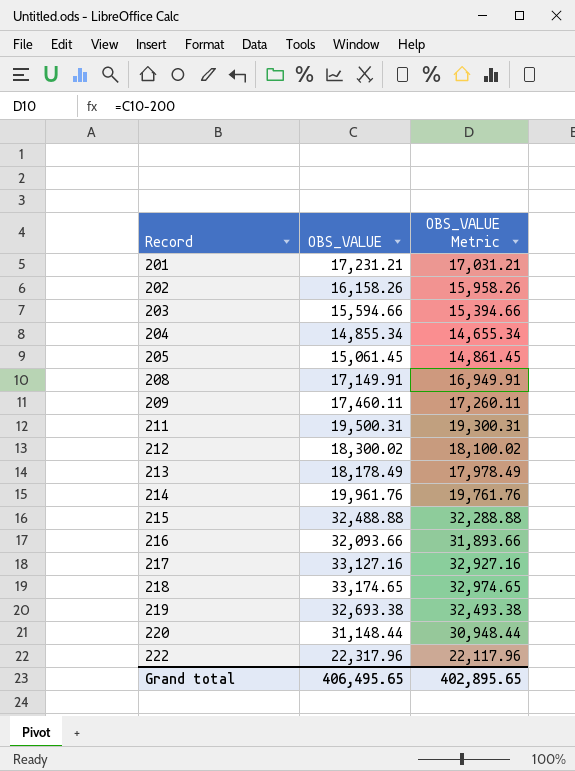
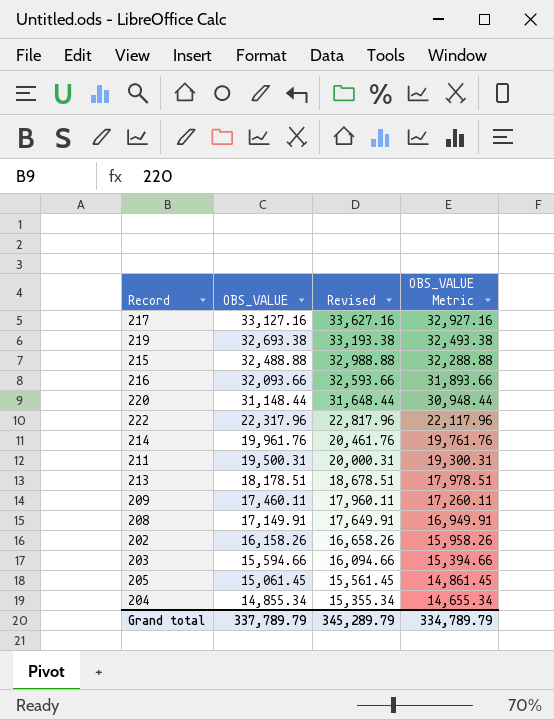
row order: Record ascending -> OBS_VALUE descending
column Revised | formula: none -> [OBS_VALUE] + 500
row 201: 17,231.21 | 17,031.21 -> none
row 212: 18,300.02 | 18,100.02 -> none
row 218: 33,174.65 | 32,974.65 -> none
213 | OBS_VALUE: 18,178.49 -> 18,178.51
213 | OBS_VALUE Metric: 17,978.49 -> 17,978.51
Grand total | OBS_VALUE: 406,495.65 -> 337,789.79
Grand total | OBS_VALUE Metric: 402,895.65 -> 334,789.79

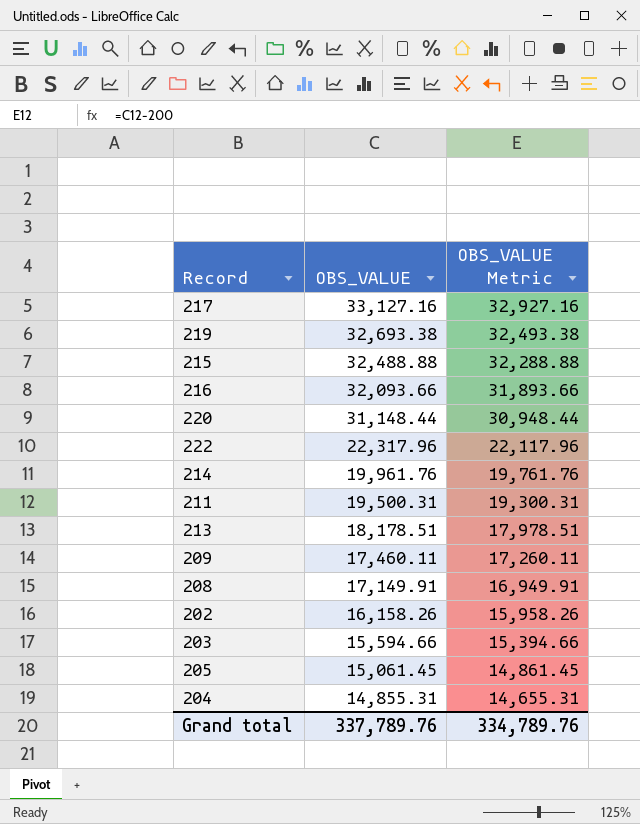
column Revised | formula: [OBS_VALUE] + 500 -> none
204 | OBS_VALUE: 14,855.34 -> 14,855.31
204 | OBS_VALUE Metric: 14,655.34 -> 14,655.31
Grand total | OBS_VALUE: 337,789.79 -> 337,789.76
Grand total | OBS_VALUE Metric: 334,789.79 -> 334,789.76

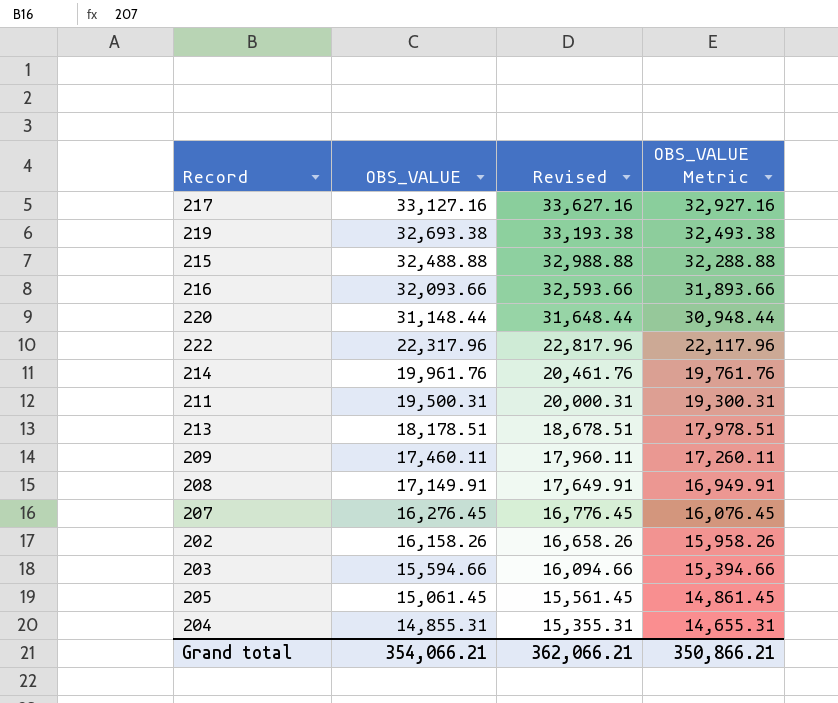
column Revised | formula: none -> [OBS_VALUE] + 500
row 207: none -> 16,276.45 | 16,776.45 | 16,076.45
Grand total | OBS_VALUE: 337,789.76 -> 354,066.21
Grand total | OBS_VALUE Metric: 334,789.76 -> 350,866.21

